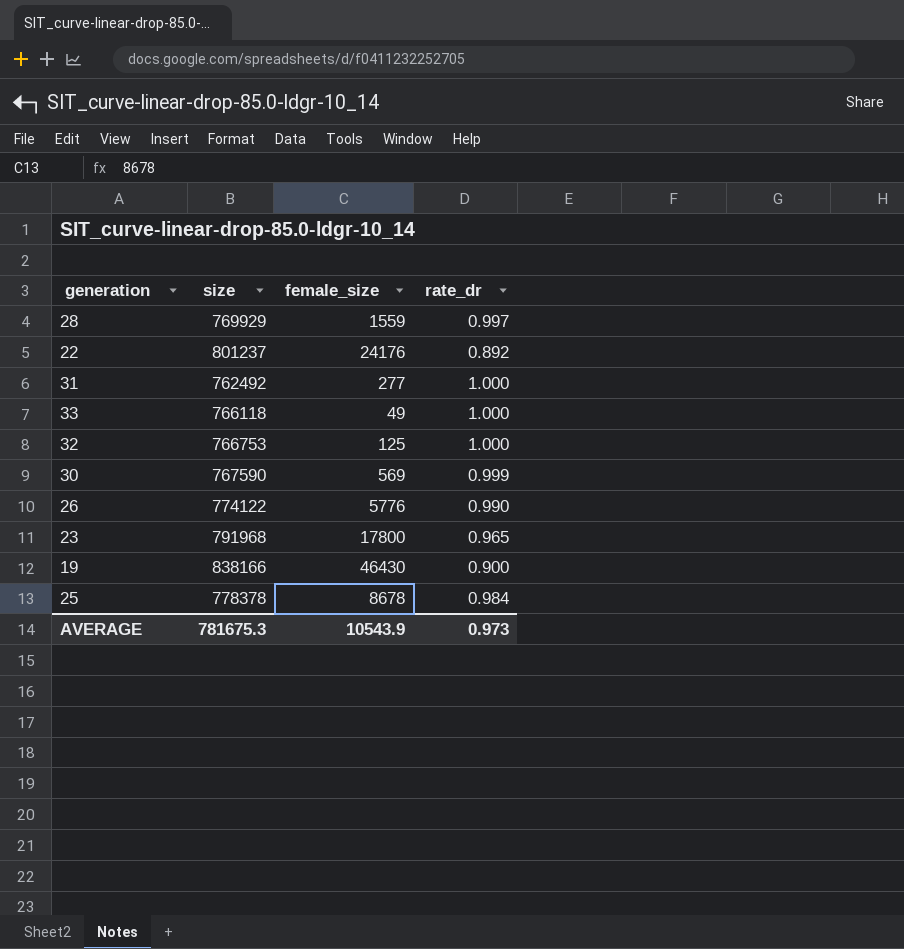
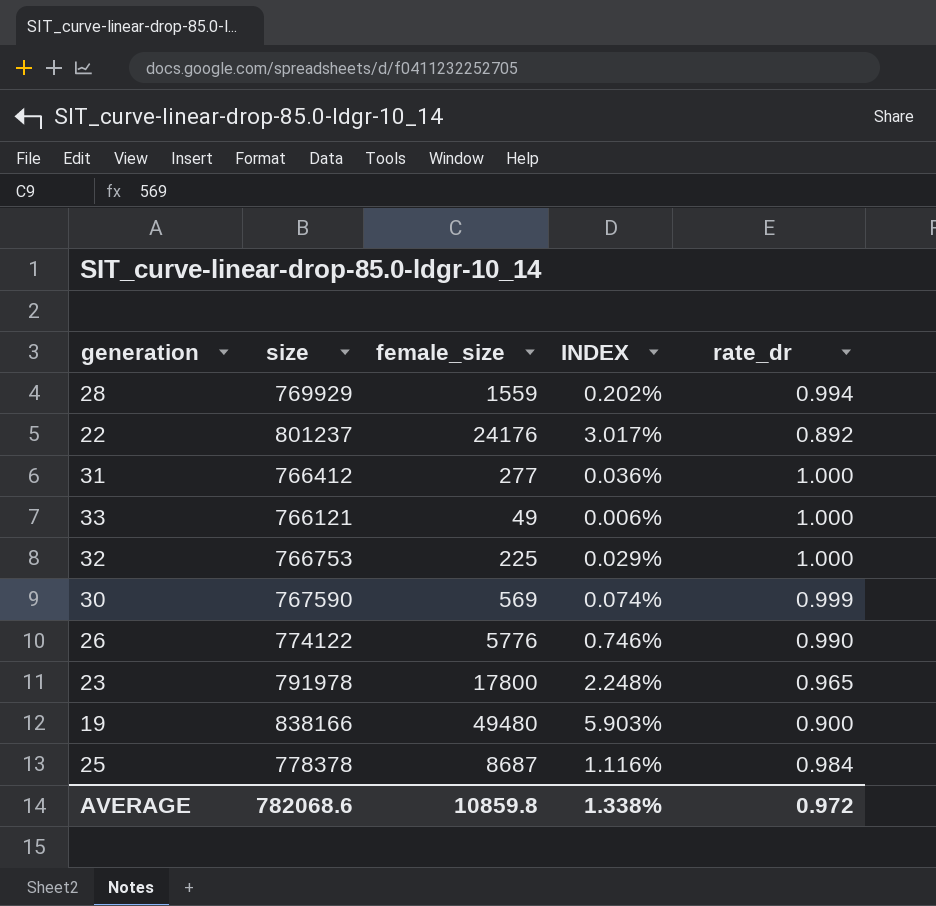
column INDEX | formula: none -> [female_size] / [size]
28 | rate_dr: 0.997 -> 0.994
31 | size: 762492 -> 766412
33 | size: 766118 -> 766121
32 | female_size: 125 -> 225
23 | size: 791968 -> 791978
19 | female_size: 46430 -> 49480
25 | female_size: 8678 -> 8687
AVERAGE | size: 781675.3 -> 782068.6
AVERAGE | female_size: 10543.9 -> 10859.8
AVERAGE | rate_dr: 0.973 -> 0.972

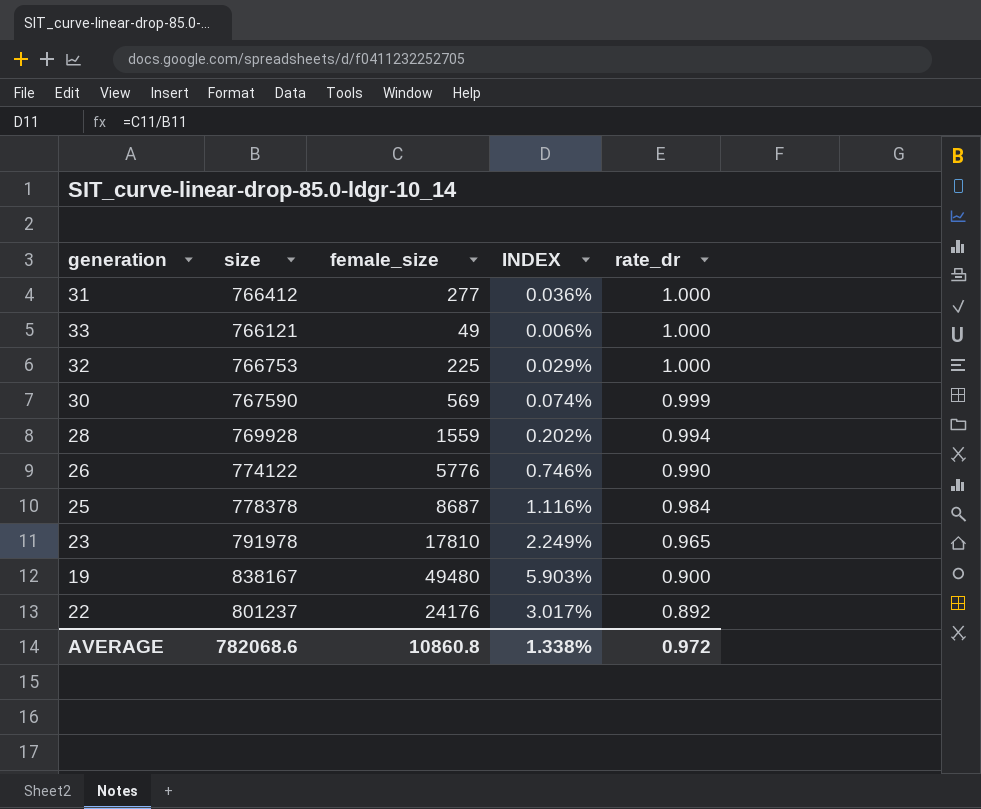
row order: none -> rate_dr descending
28 | size: 769929 -> 769928
23 | female_size: 17800 -> 17810
23 | INDEX: 2.248% -> 2.249%
19 | size: 838166 -> 838167
AVERAGE | female_size: 10859.8 -> 10860.8

